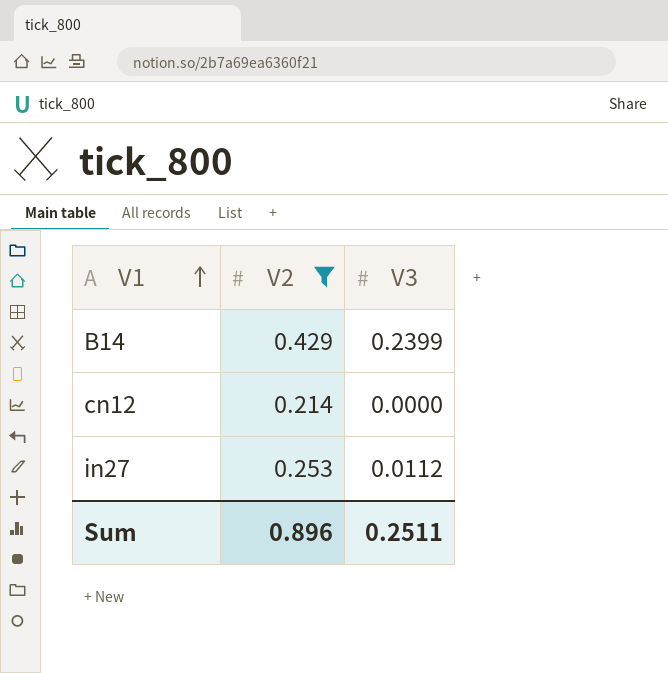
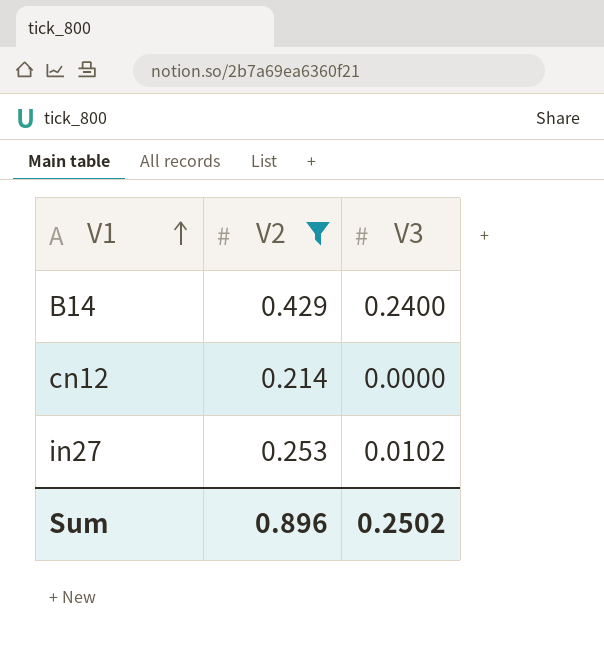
B14 | V3: 0.2399 -> 0.2400
in27 | V3: 0.0112 -> 0.0102
Sum | V3: 0.2511 -> 0.2502

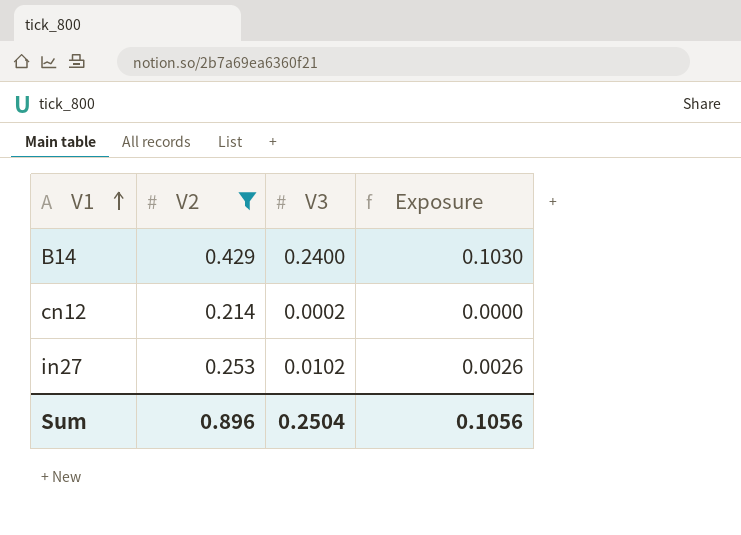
column Exposure | formula: none -> [V2] * [V3]
cn12 | V3: 0.0000 -> 0.0002
Sum | V3: 0.2502 -> 0.2504

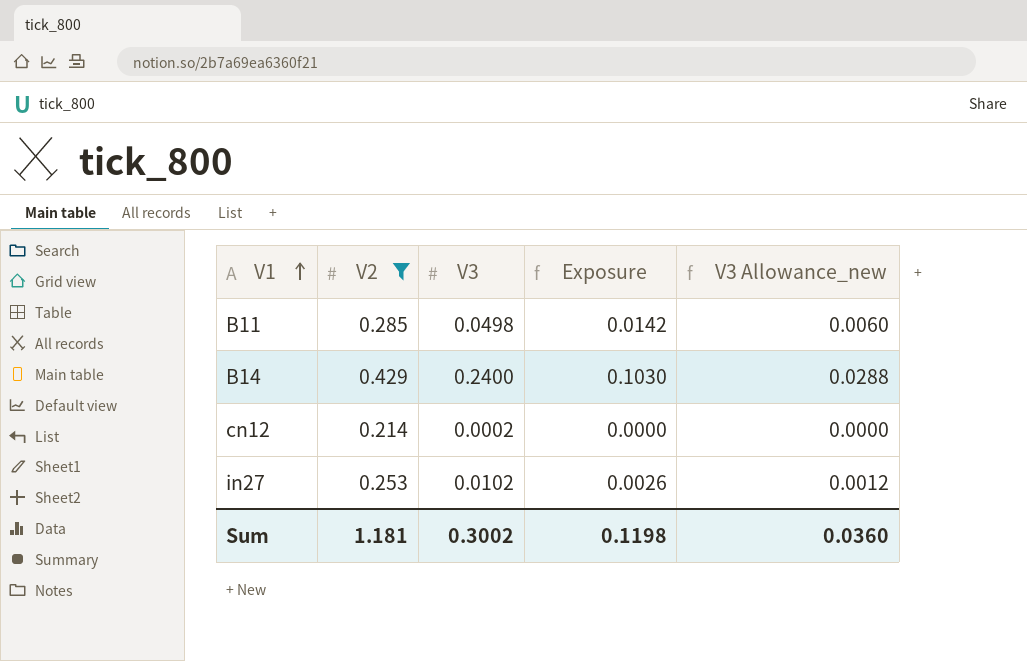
column V3 Allowance_new | formula: none -> [V3] * 0.12
row B11: none -> 0.285 | 0.0498 | 0.0142 | 0.0060
Sum | V2: 0.896 -> 1.181
Sum | V3: 0.2504 -> 0.3002
Sum | Exposure: 0.1056 -> 0.1198

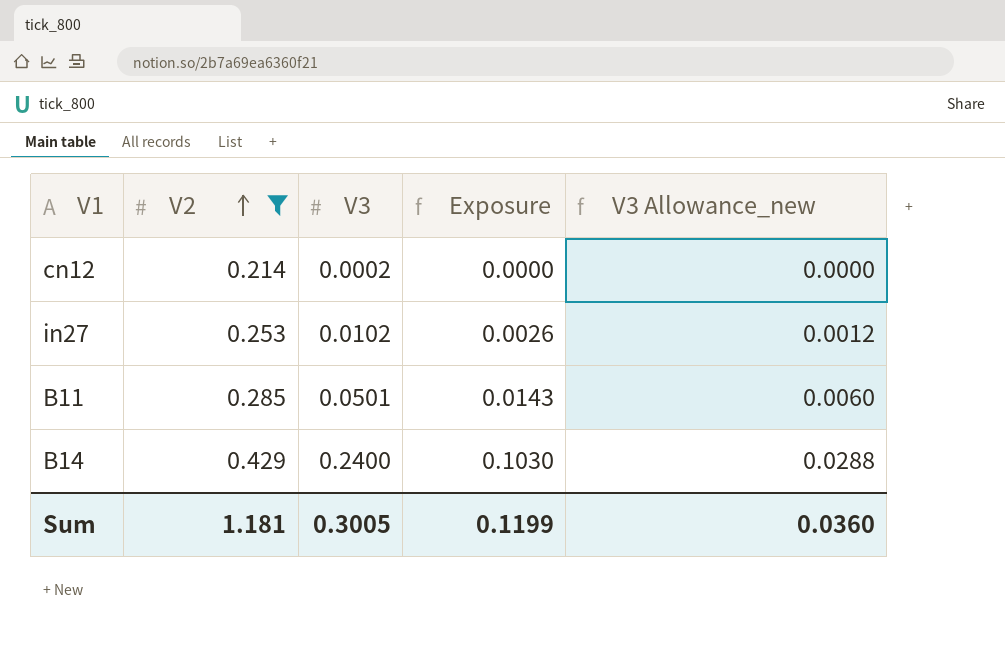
row order: V1 ascending -> V2 ascending
B11 | V3: 0.0498 -> 0.0501
B11 | Exposure: 0.0142 -> 0.0143
Sum | V3: 0.3002 -> 0.3005
Sum | Exposure: 0.1198 -> 0.1199

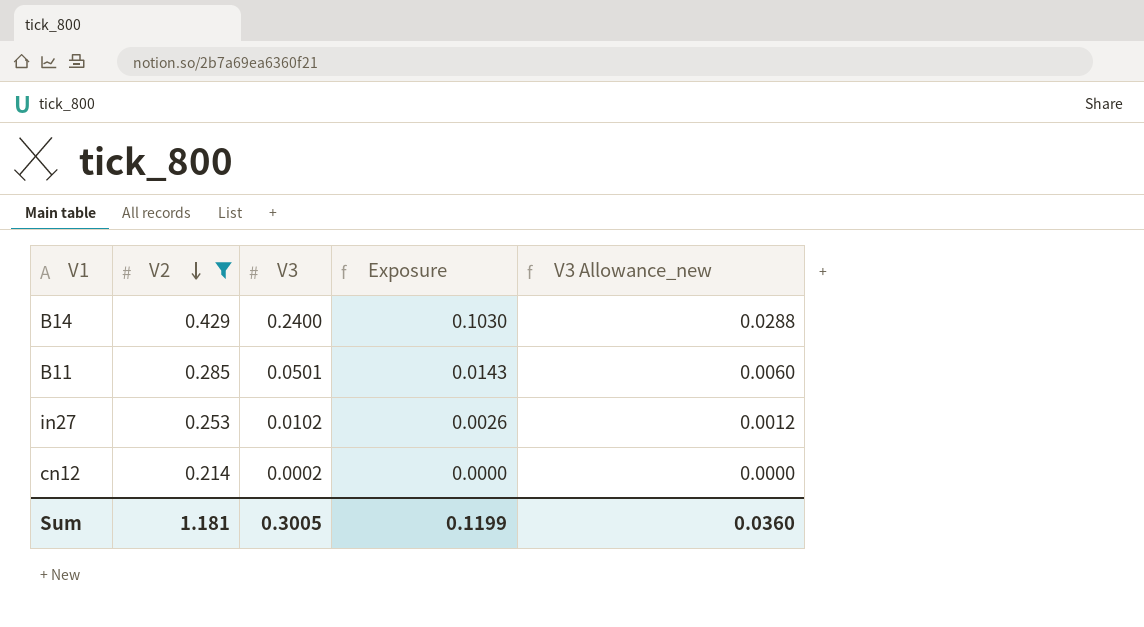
row order: V2 ascending -> V2 descending

